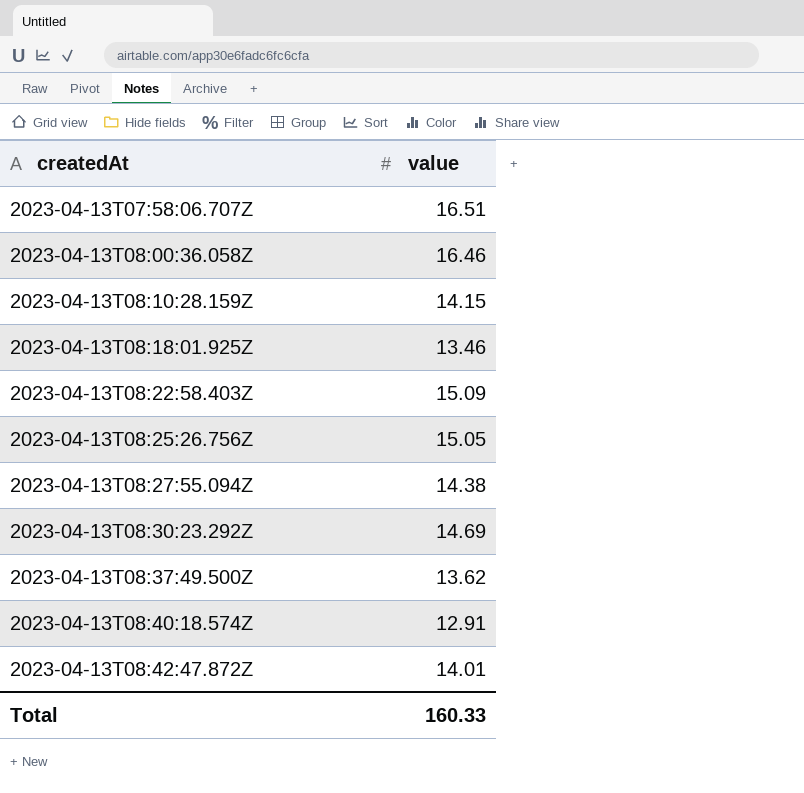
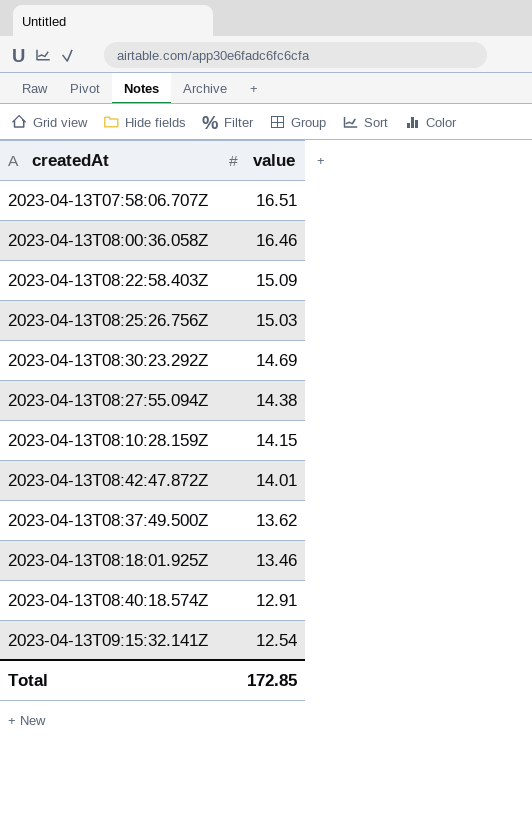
row order: createdAt ascending -> value descending
2023-04-13T08:25:26.756Z | value: 15.05 -> 15.03
row 2023-04-13T09:15:32.141Z: none -> 12.54
Total | value: 160.33 -> 172.85

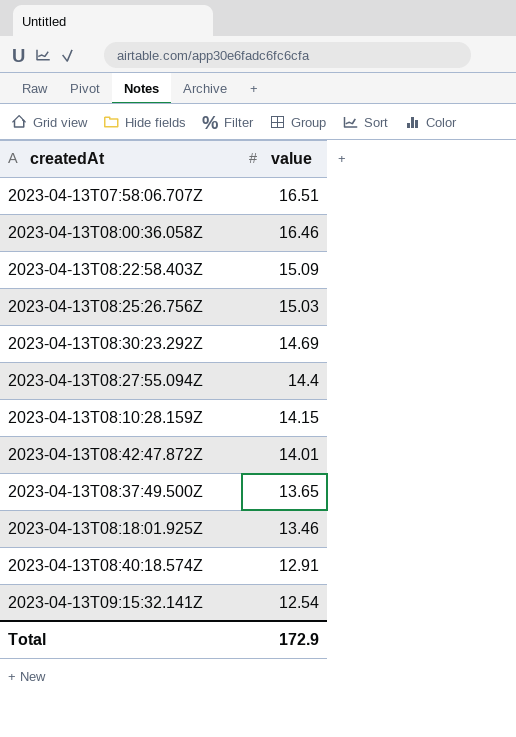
2023-04-13T08:27:55.094Z | value: 14.38 -> 14.4
2023-04-13T08:37:49.500Z | value: 13.62 -> 13.65
Total | value: 172.85 -> 172.9

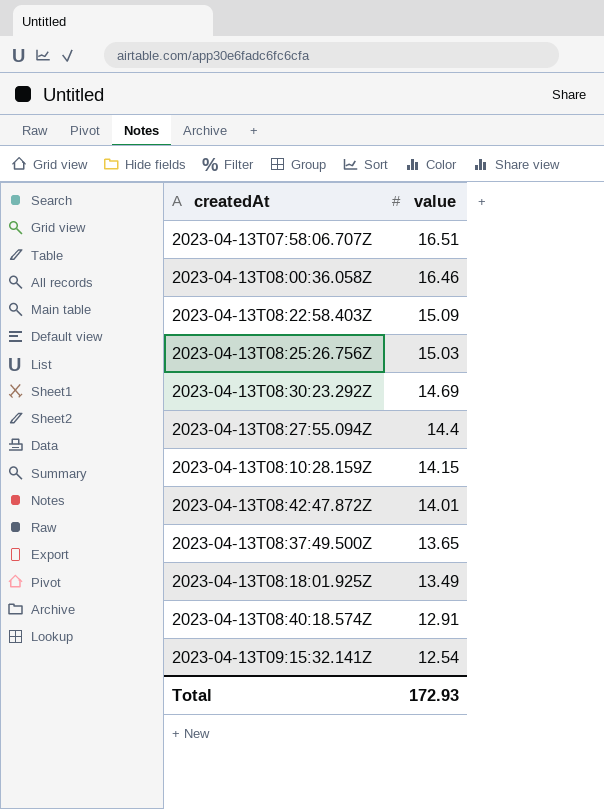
2023-04-13T08:18:01.925Z | value: 13.46 -> 13.49
Total | value: 172.9 -> 172.93

